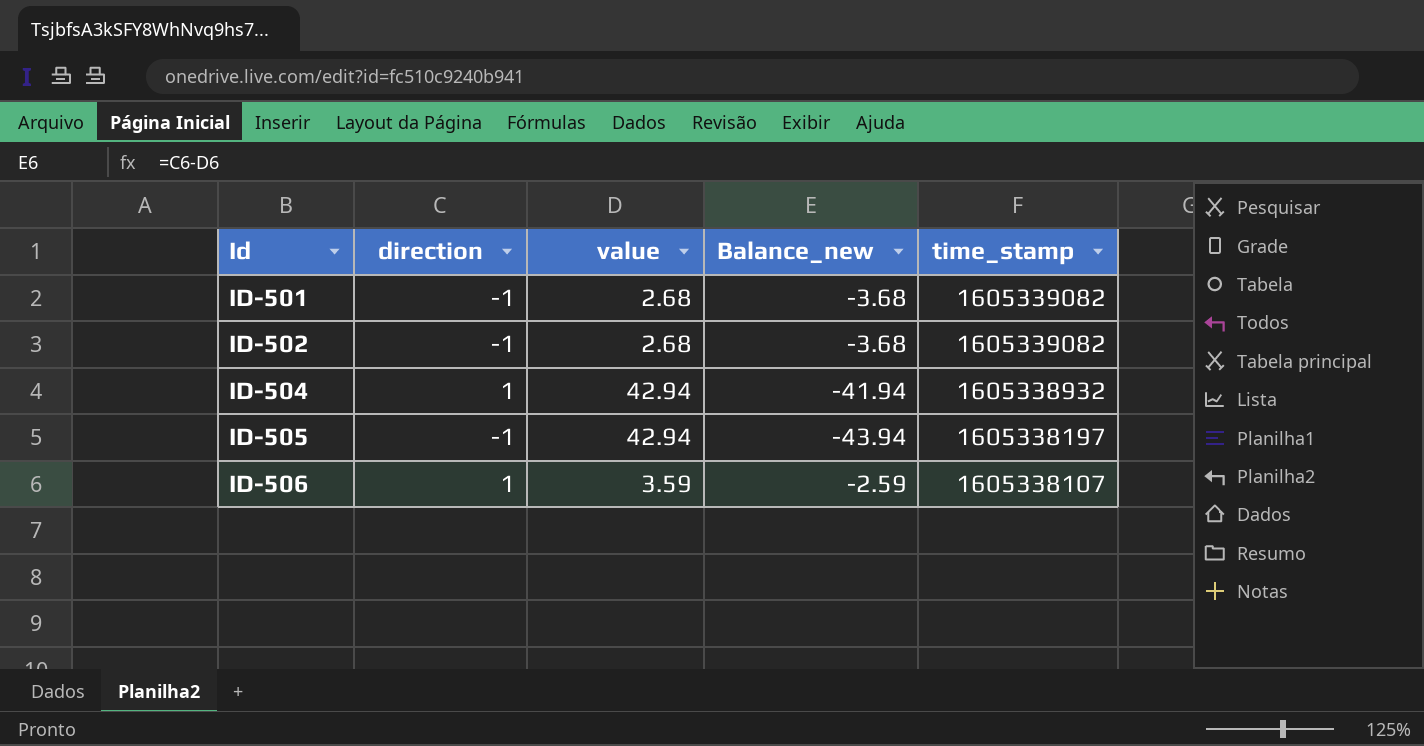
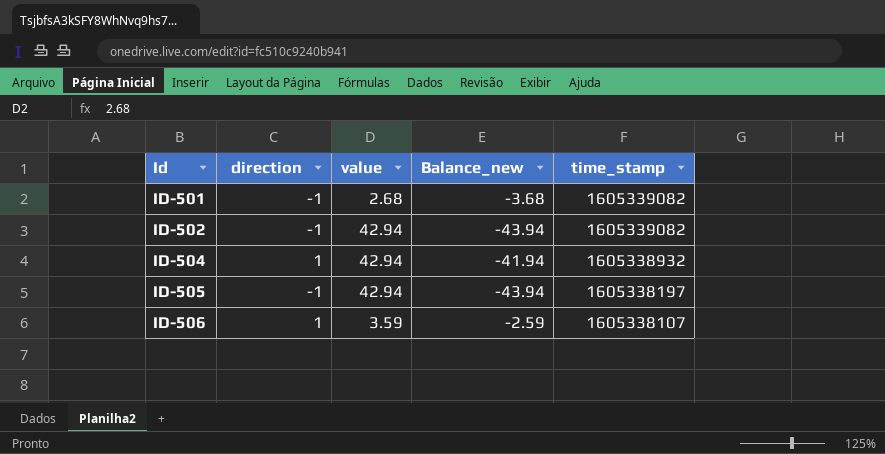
ID-502 | value: 2.68 -> 42.94
ID-502 | Balance_new: -3.68 -> -43.94

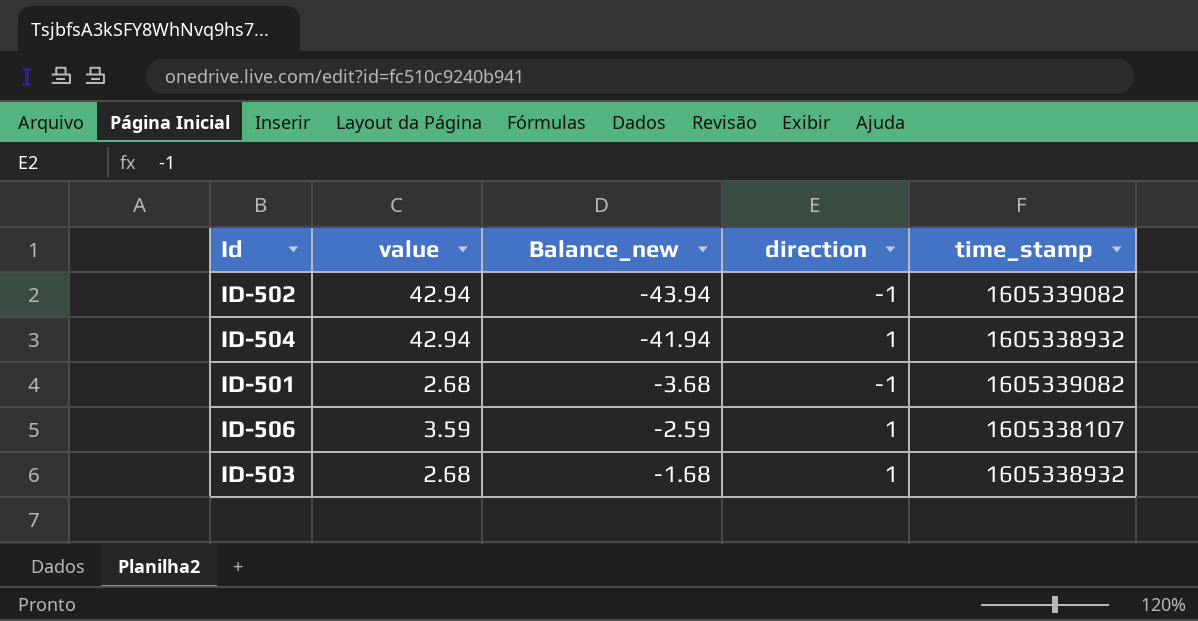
row order: Id ascending -> Balance_new ascending
column direction | position: 2 -> 4
row ID-505: -1 | 42.94 | -43.94 | 1605338197 -> none
row ID-503: none -> 2.68 | -1.68 | 1 | 1605338932

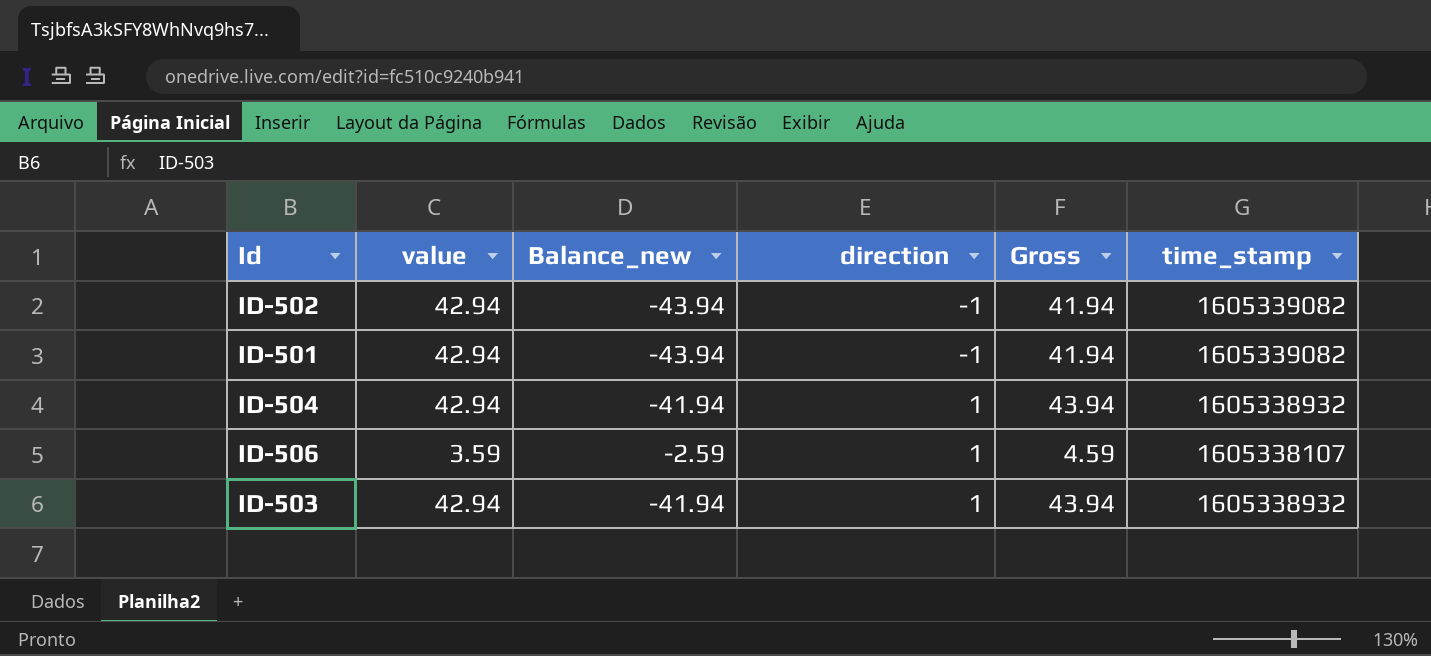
row order: Balance_new ascending -> direction ascending
column Gross | formula: none -> [value] + [direction]
ID-501 | value: 2.68 -> 42.94
ID-501 | Balance_new: -3.68 -> -43.94
ID-503 | value: 2.68 -> 42.94
ID-503 | Balance_new: -1.68 -> -41.94

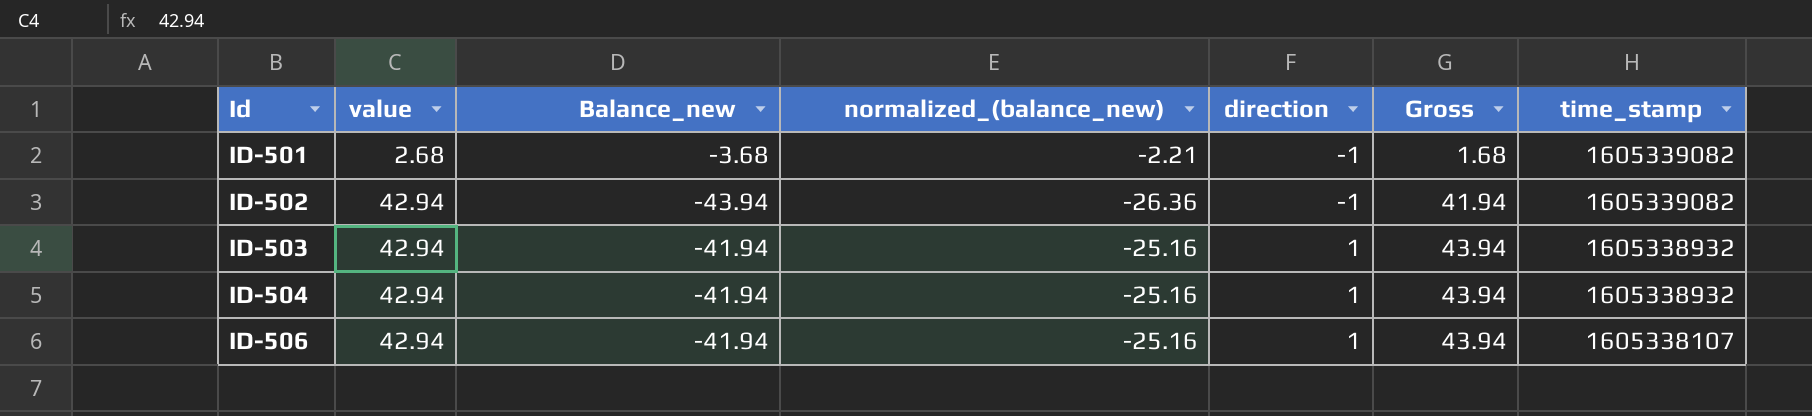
row order: direction ascending -> Id ascending
column normalized_(balance_new) | formula: none -> [Balance_new] * 0.6
ID-501 | value: 42.94 -> 2.68
ID-501 | Balance_new: -43.94 -> -3.68
ID-501 | Gross: 41.94 -> 1.68
ID-506 | value: 3.59 -> 42.94
ID-506 | Balance_new: -2.59 -> -41.94
ID-506 | Gross: 4.59 -> 43.94

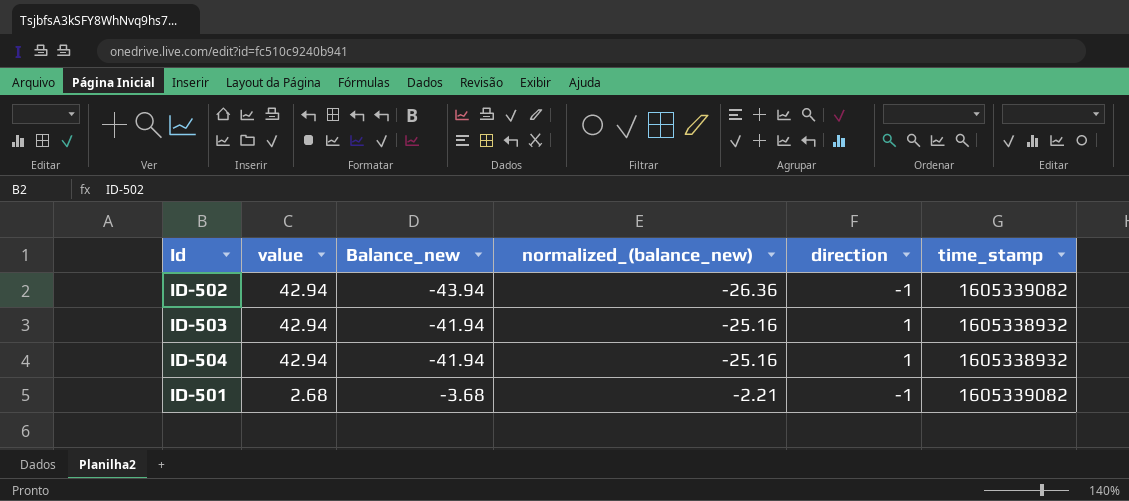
row order: Id ascending -> value descending
column Gross | formula: [value] + [direction] -> none
row ID-506: 42.94 | -41.94 | -25.16 | 1 | 43.94 | 1605338107 -> none

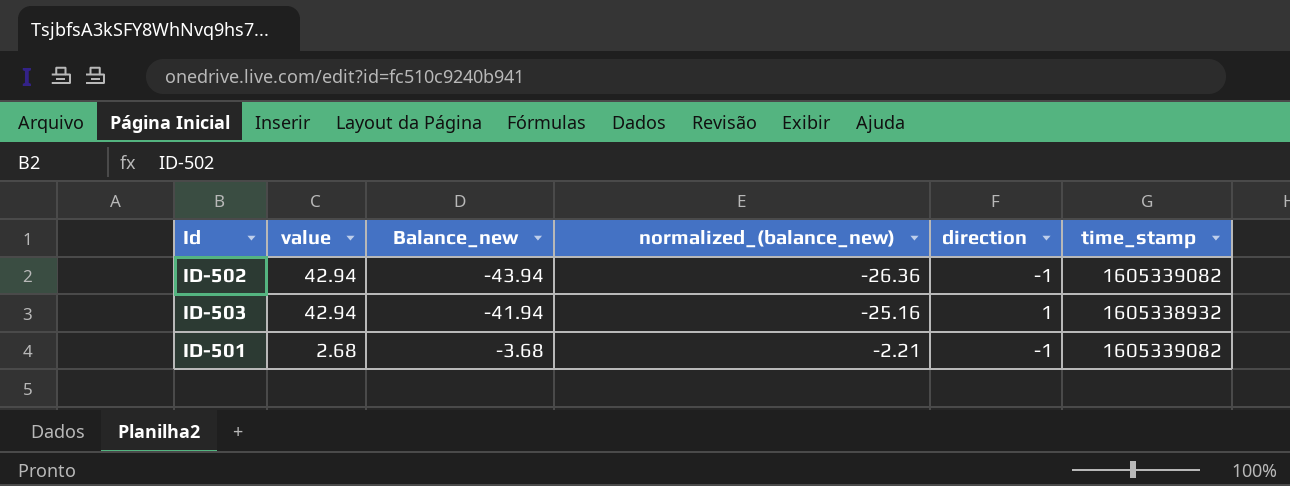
row ID-504: 42.94 | -41.94 | -25.16 | 1 | 1605338932 -> none

